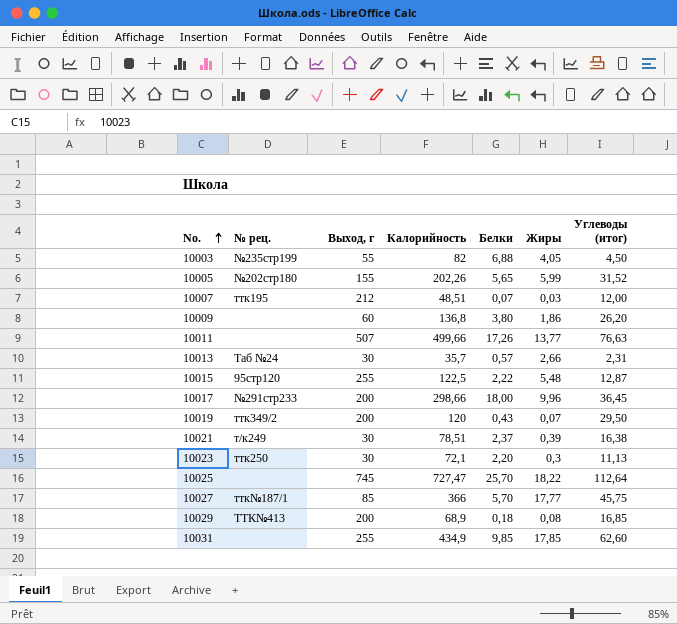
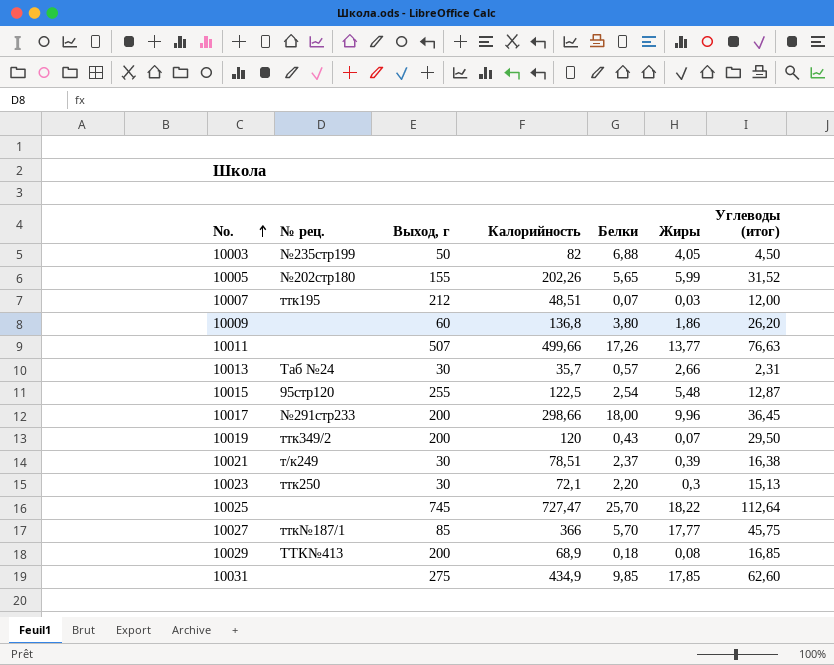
10003 | Выход, г: 55 -> 50
10015 | Белки: 2,22 -> 2,54
10023 | Углеводы (итог): 11,13 -> 15,13
10031 | Выход, г: 255 -> 275

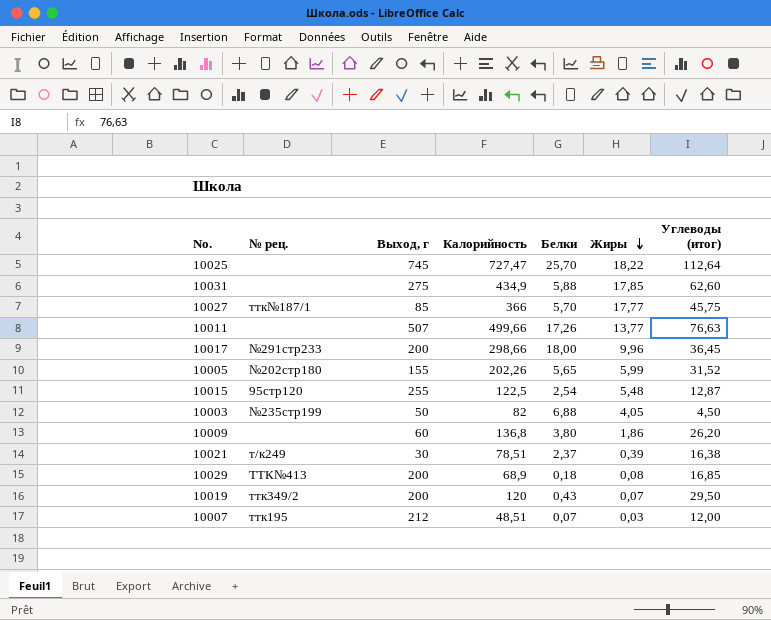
row order: No. ascending -> Жиры descending
row 10013: Таб №24 | 30 | 35,7 | 0,57 | 2,66 | 2,31 -> none
row 10023: ттк250 | 30 | 72,1 | 2,20 | 0,3 | 15,13 -> none
10031 | Белки: 9,85 -> 5,88

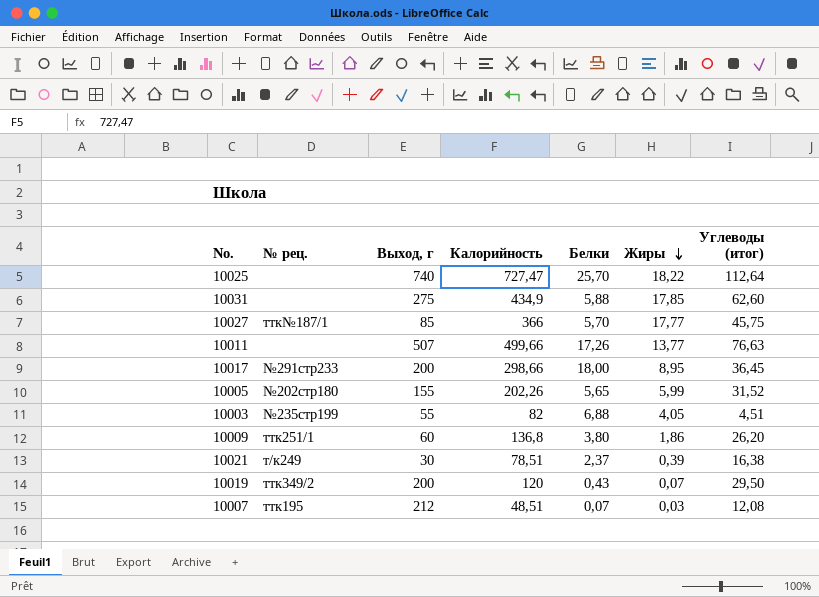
row 10015: 95стр120 | 255 | 122,5 | 2,54 | 5,48 | 12,87 -> none
row 10029: ТТК№413 | 200 | 68,9 | 0,18 | 0,08 | 16,85 -> none
10025 | Выход, г: 745 -> 740
10017 | Жиры: 9,96 -> 8,95
10003 | Выход, г: 50 -> 55
10003 | Углеводы (итог): 4,50 -> 4,51
10009 | № рец.: none -> ттк251/1
10007 | Углеводы (итог): 12,00 -> 12,08

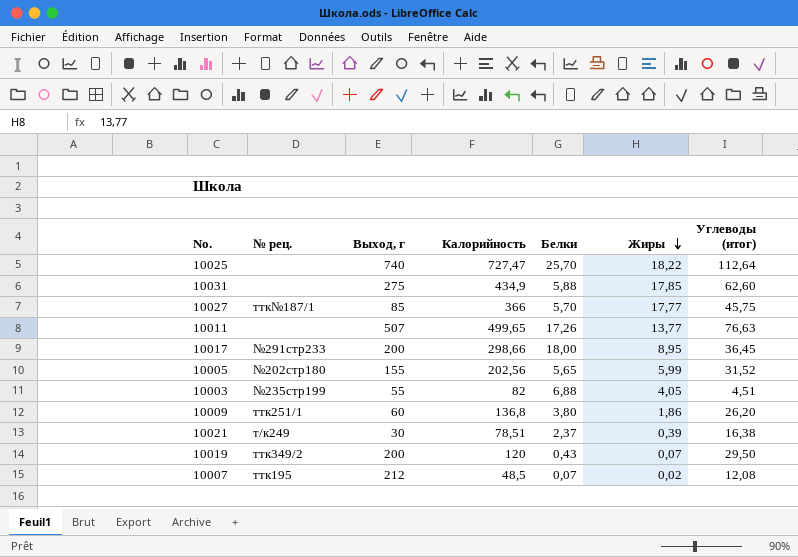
10011 | Калорийность: 499,66 -> 499,65
10005 | Калорийность: 202,26 -> 202,56
10007 | Калорийность: 48,51 -> 48,5
10007 | Жиры: 0,03 -> 0,02

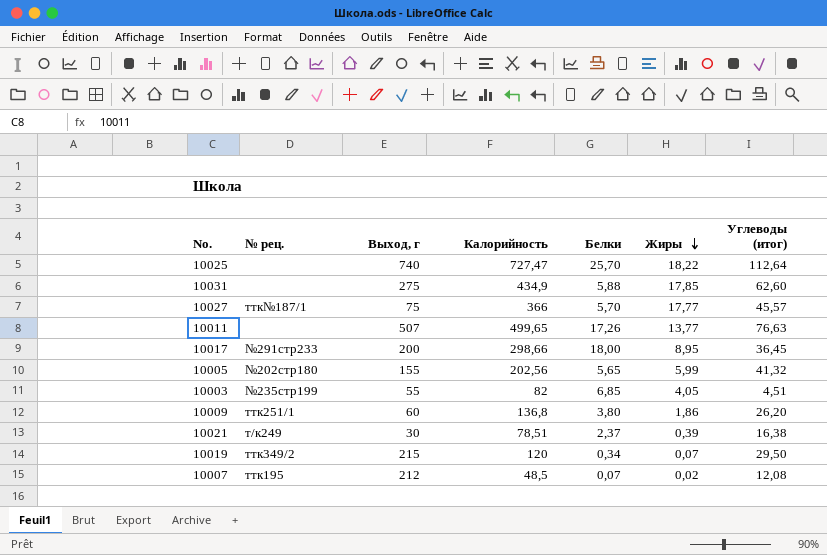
10027 | Выход, г: 85 -> 75
10027 | Углеводы (итог): 45,75 -> 45,57
10005 | Углеводы (итог): 31,52 -> 41,32
10003 | Белки: 6,88 -> 6,85
10019 | Выход, г: 200 -> 215
10019 | Белки: 0,43 -> 0,34

